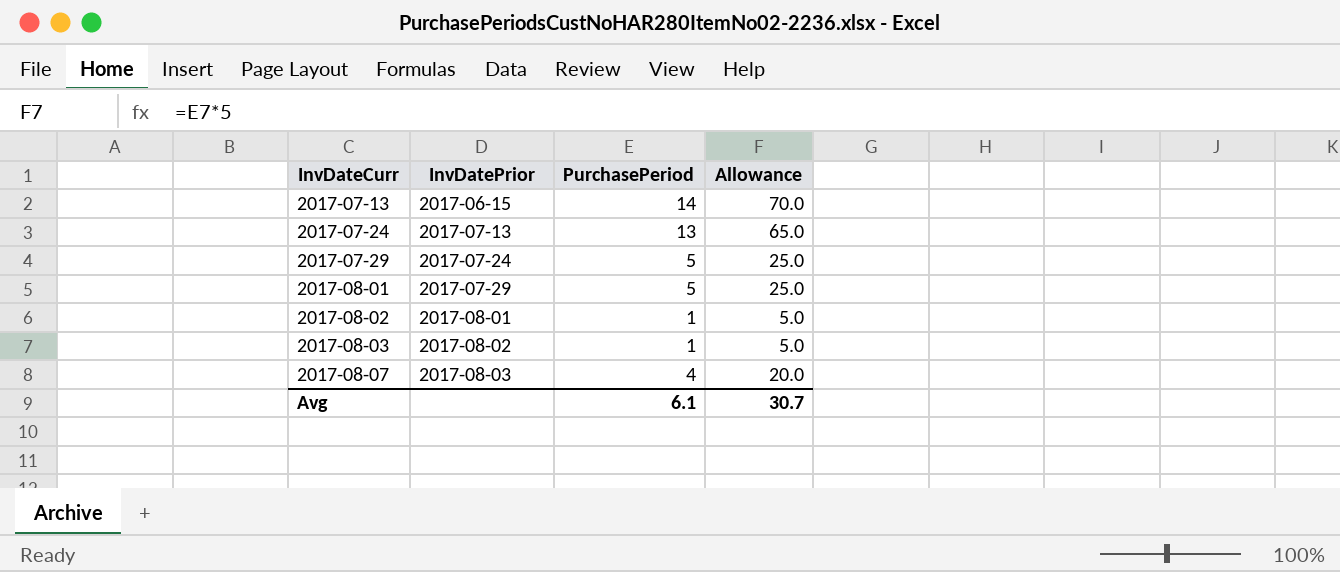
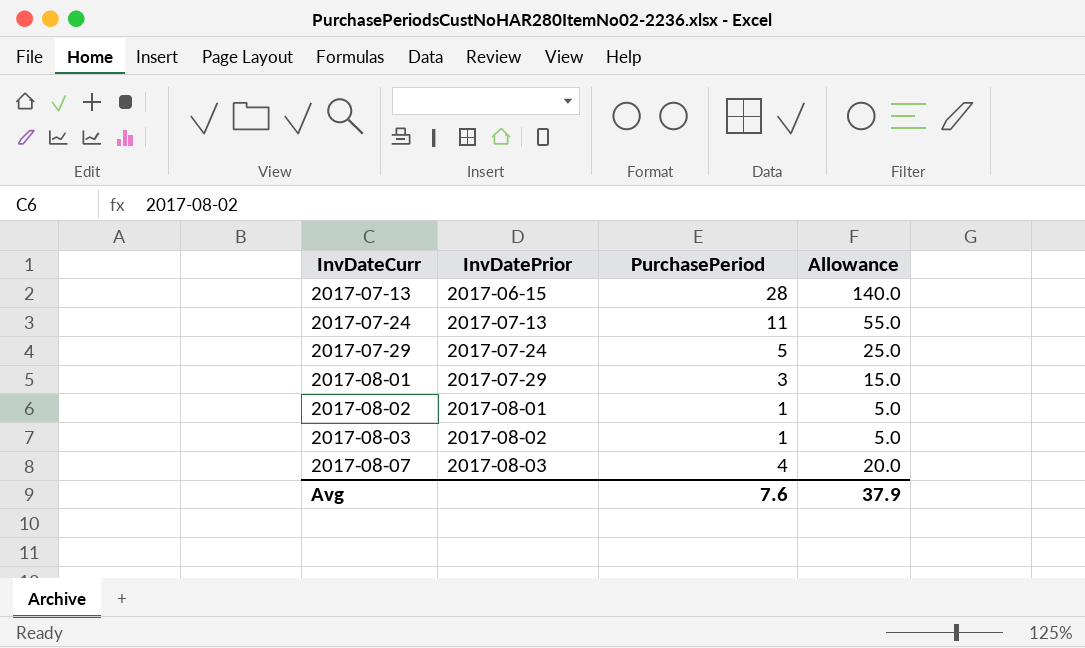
2017-07-13 | PurchasePeriod: 14 -> 28
2017-07-13 | Allowance: 70.0 -> 140.0
2017-07-24 | PurchasePeriod: 13 -> 11
2017-07-24 | Allowance: 65.0 -> 55.0
2017-08-01 | PurchasePeriod: 5 -> 3
2017-08-01 | Allowance: 25.0 -> 15.0
Avg | PurchasePeriod: 6.1 -> 7.6
Avg | Allowance: 30.7 -> 37.9

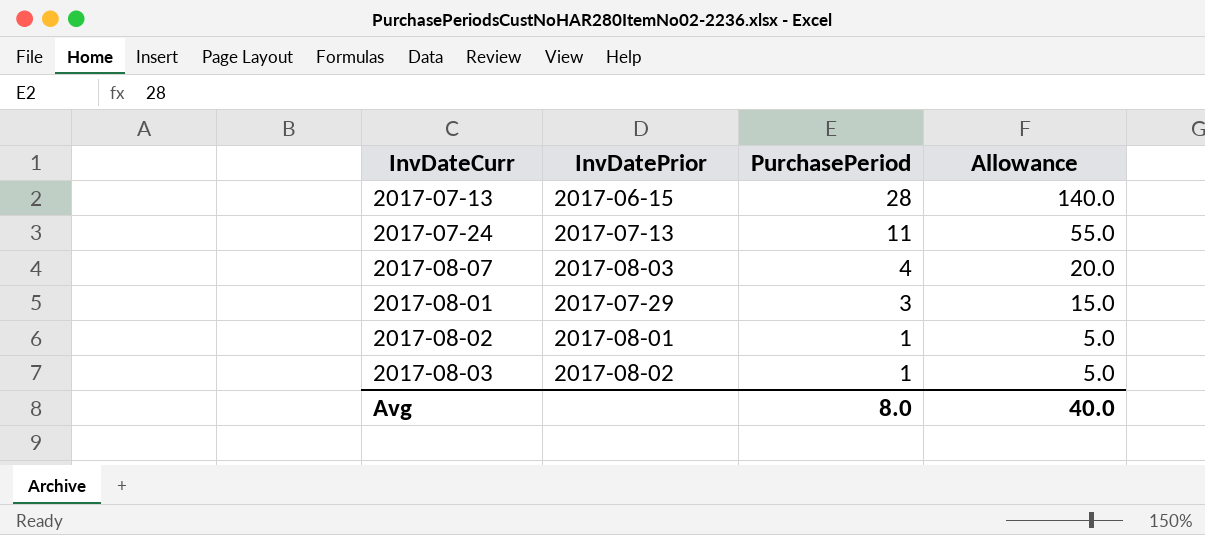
row order: InvDateCurr ascending -> PurchasePeriod descending
row 2017-07-29: 2017-07-24 | 5 | 25.0 -> none
Avg | PurchasePeriod: 7.6 -> 8.0
Avg | Allowance: 37.9 -> 40.0

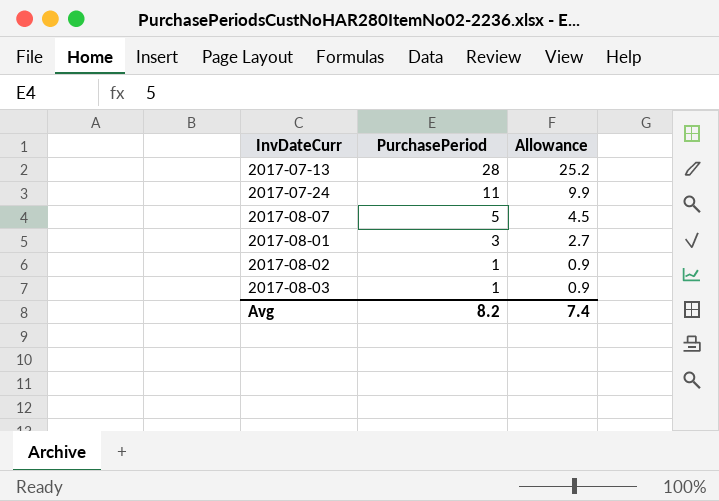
column InvDatePrior | position: 2 -> none
column Allowance | formula: [PurchasePeriod] * 5 -> [PurchasePeriod] * 0.9
2017-08-07 | PurchasePeriod: 4 -> 5
Avg | PurchasePeriod: 8.0 -> 8.2
Avg | Allowance: 40.0 -> 7.4

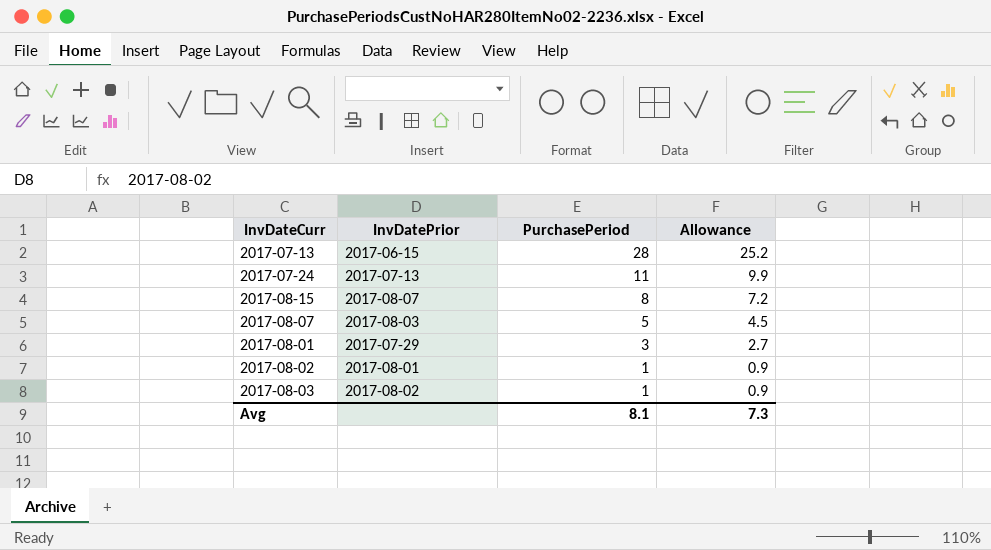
column InvDatePrior | position: none -> 2
row 2017-08-15: none -> 2017-08-07 | 8 | 7.2
Avg | PurchasePeriod: 8.2 -> 8.1
Avg | Allowance: 7.4 -> 7.3

